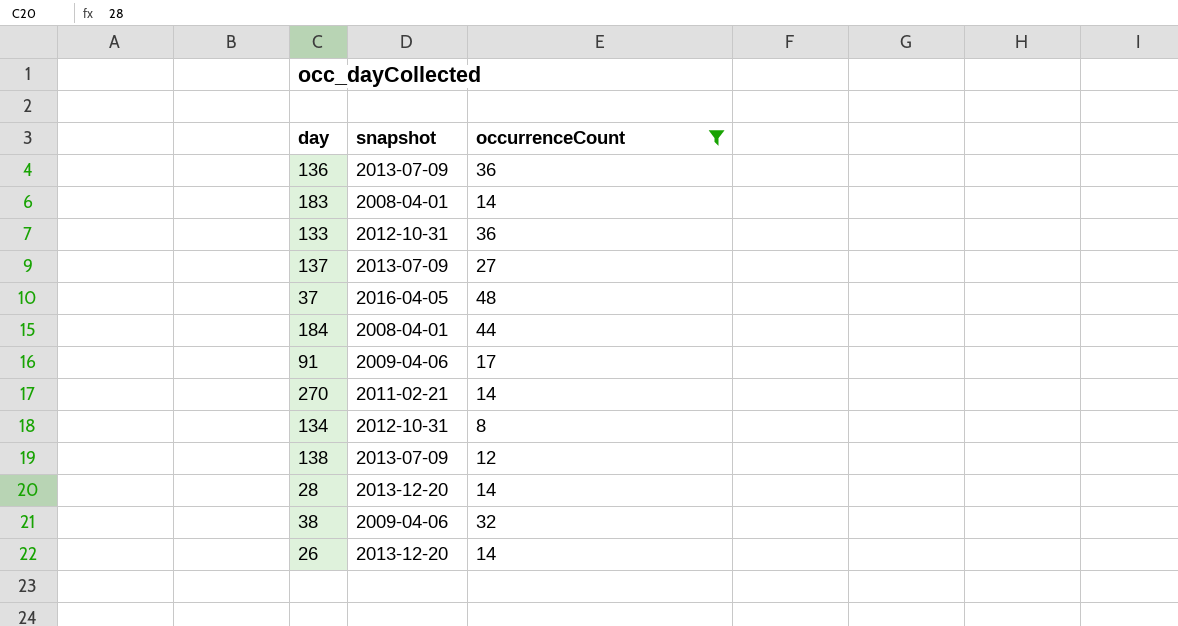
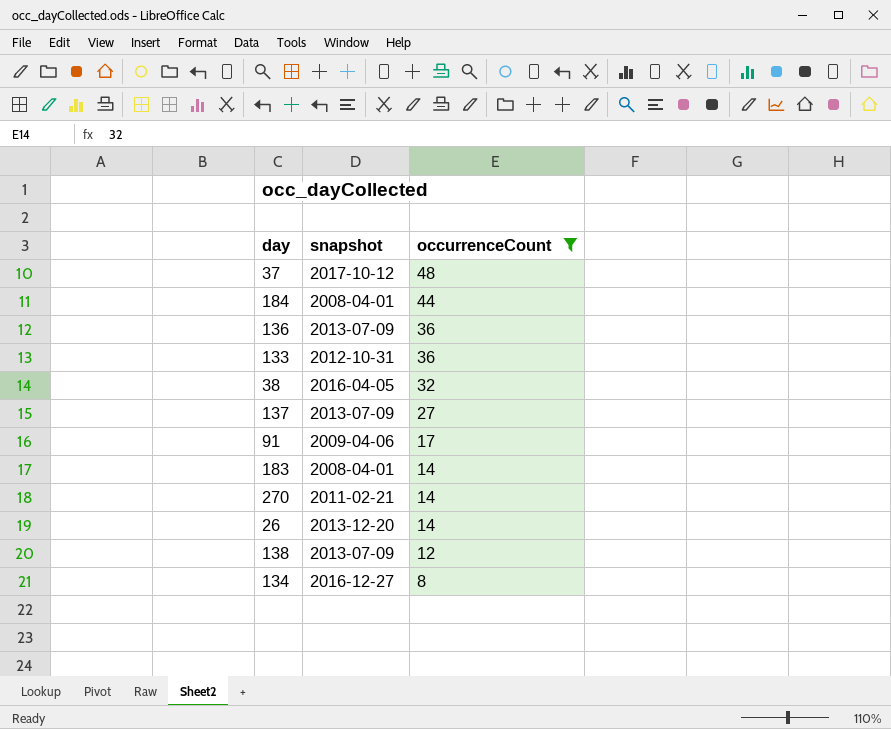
row order: none -> occurrenceCount descending
row 28: 2013-12-20 | 14 -> none
37 | snapshot: 2016-04-05 -> 2017-10-12
38 | snapshot: 2009-04-06 -> 2016-04-05
134 | snapshot: 2012-10-31 -> 2016-12-27

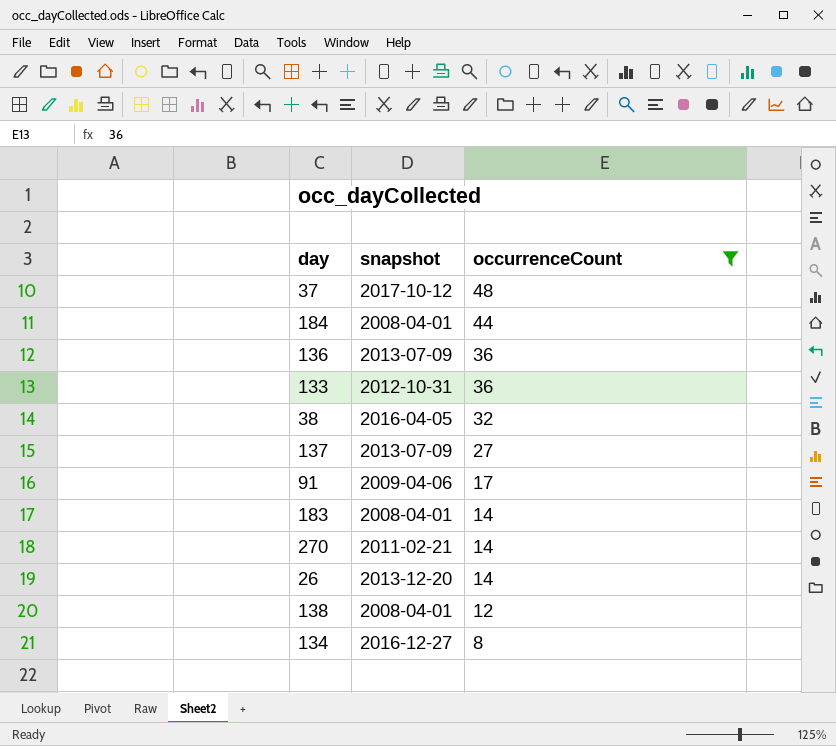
138 | snapshot: 2013-07-09 -> 2008-04-01

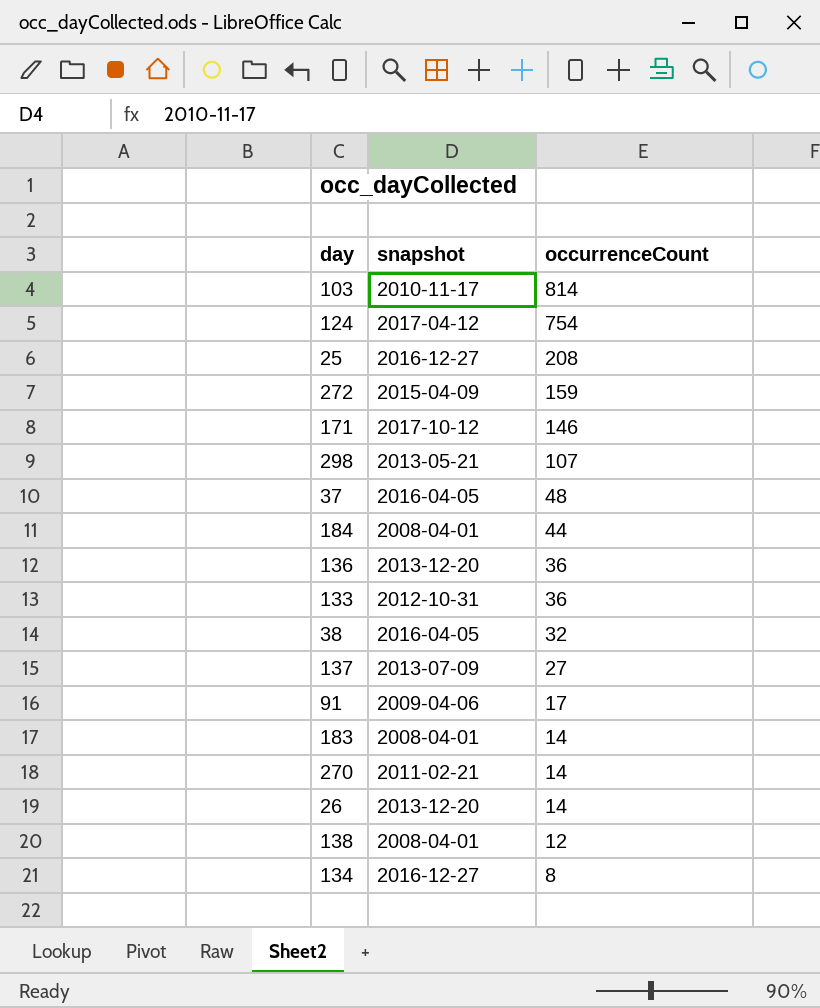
filter: occurrenceCount <= 48 -> none
37 | snapshot: 2017-10-12 -> 2016-04-05
136 | snapshot: 2013-07-09 -> 2013-12-20

